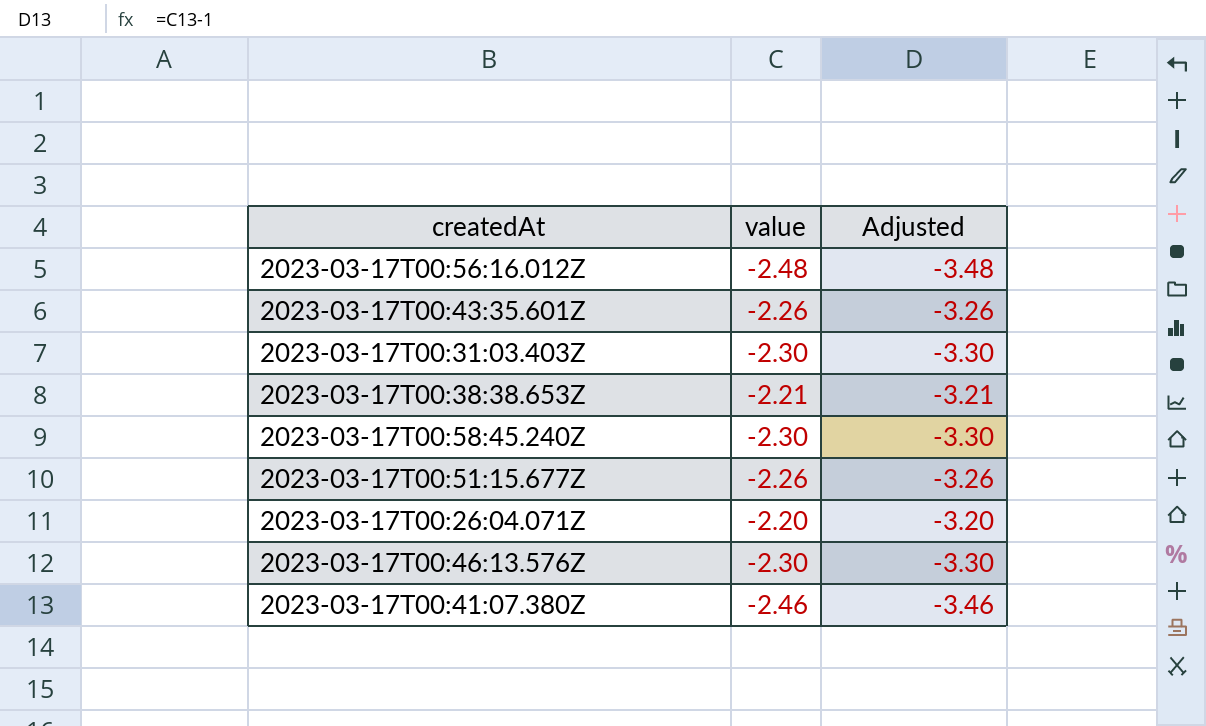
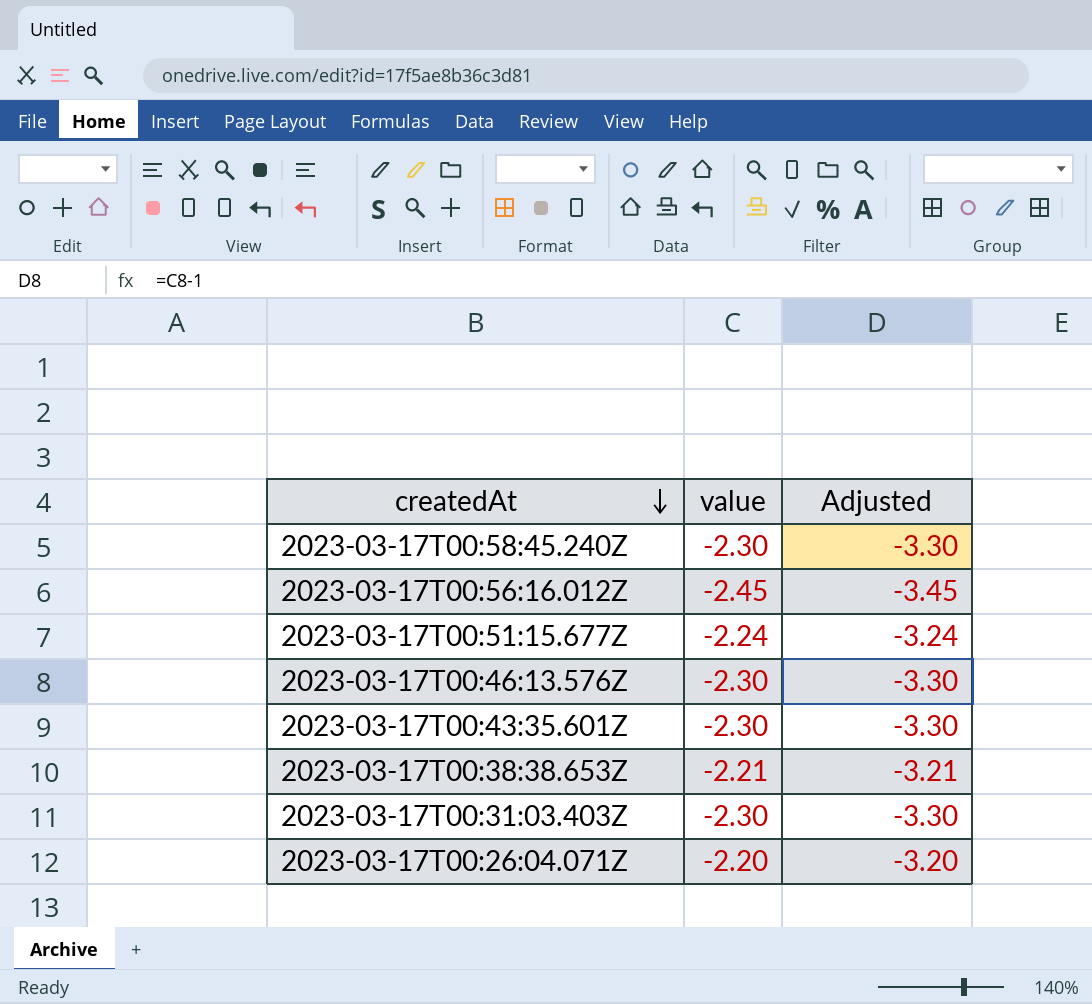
row order: none -> createdAt descending
row 2023-03-17T00:41:07.380Z: -2.46 | -3.46 -> none
2023-03-17T00:56:16.012Z | value: -2.48 -> -2.45
2023-03-17T00:56:16.012Z | Adjusted: -3.48 -> -3.45
2023-03-17T00:51:15.677Z | value: -2.26 -> -2.24
2023-03-17T00:51:15.677Z | Adjusted: -3.26 -> -3.24
2023-03-17T00:43:35.601Z | value: -2.26 -> -2.30
2023-03-17T00:43:35.601Z | Adjusted: -3.26 -> -3.30

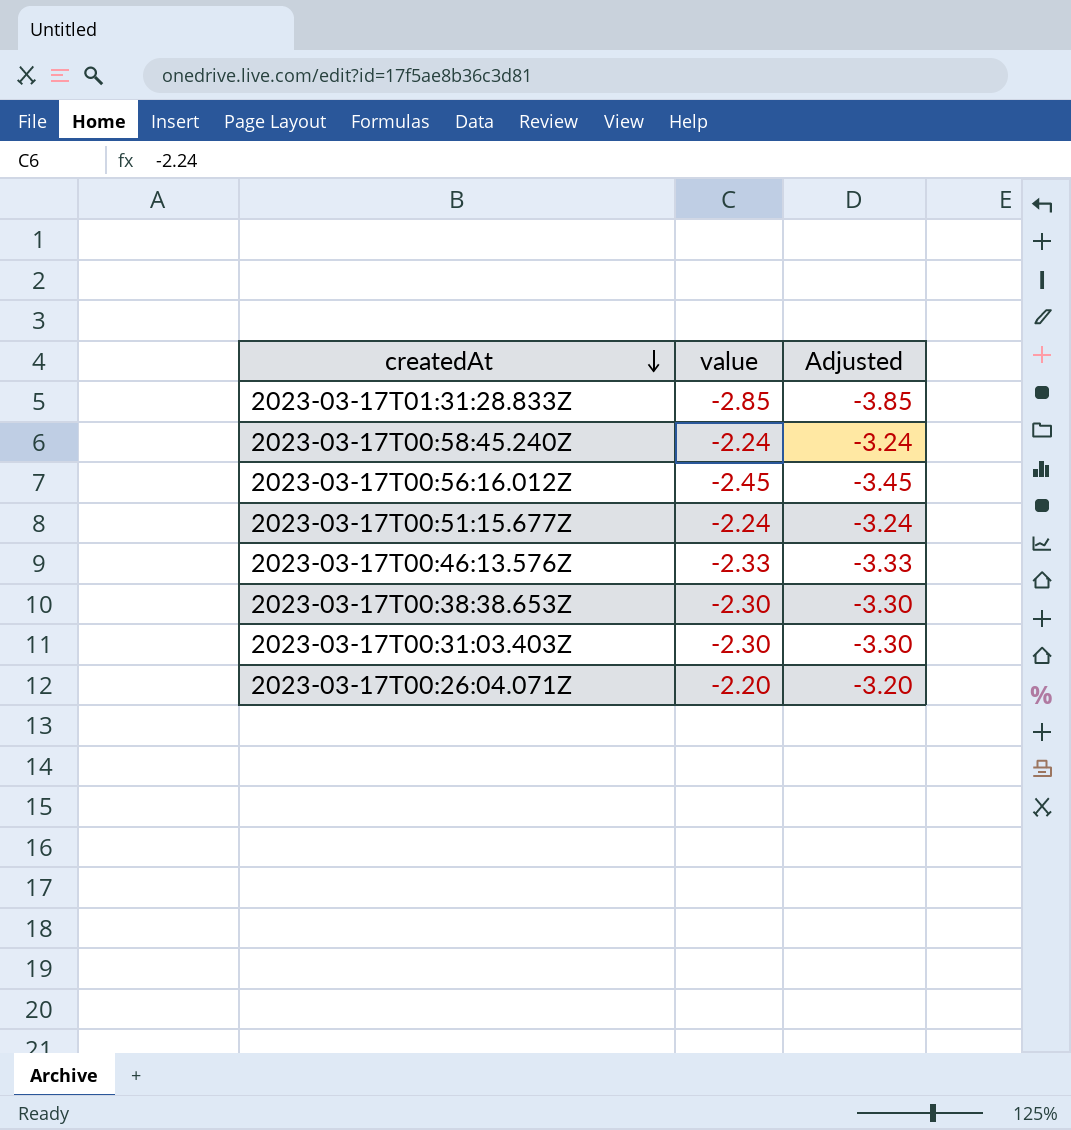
row 2023-03-17T00:43:35.601Z: -2.30 | -3.30 -> none
row 2023-03-17T01:31:28.833Z: none -> -2.85 | -3.85
2023-03-17T00:58:45.240Z | value: -2.30 -> -2.24
2023-03-17T00:58:45.240Z | Adjusted: -3.30 -> -3.24
2023-03-17T00:46:13.576Z | value: -2.30 -> -2.33
2023-03-17T00:46:13.576Z | Adjusted: -3.30 -> -3.33
2023-03-17T00:38:38.653Z | value: -2.21 -> -2.30
2023-03-17T00:38:38.653Z | Adjusted: -3.21 -> -3.30

